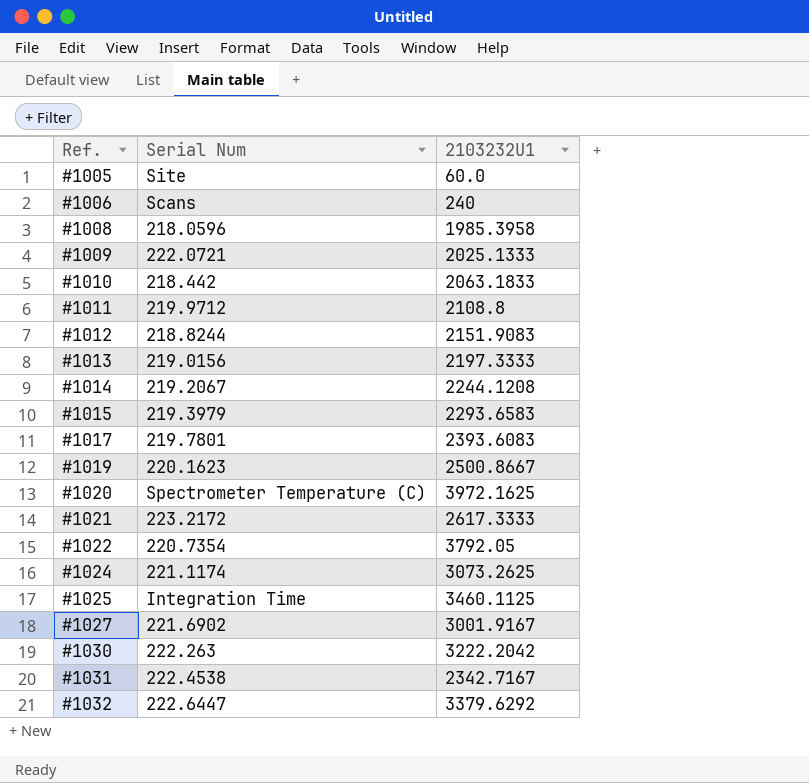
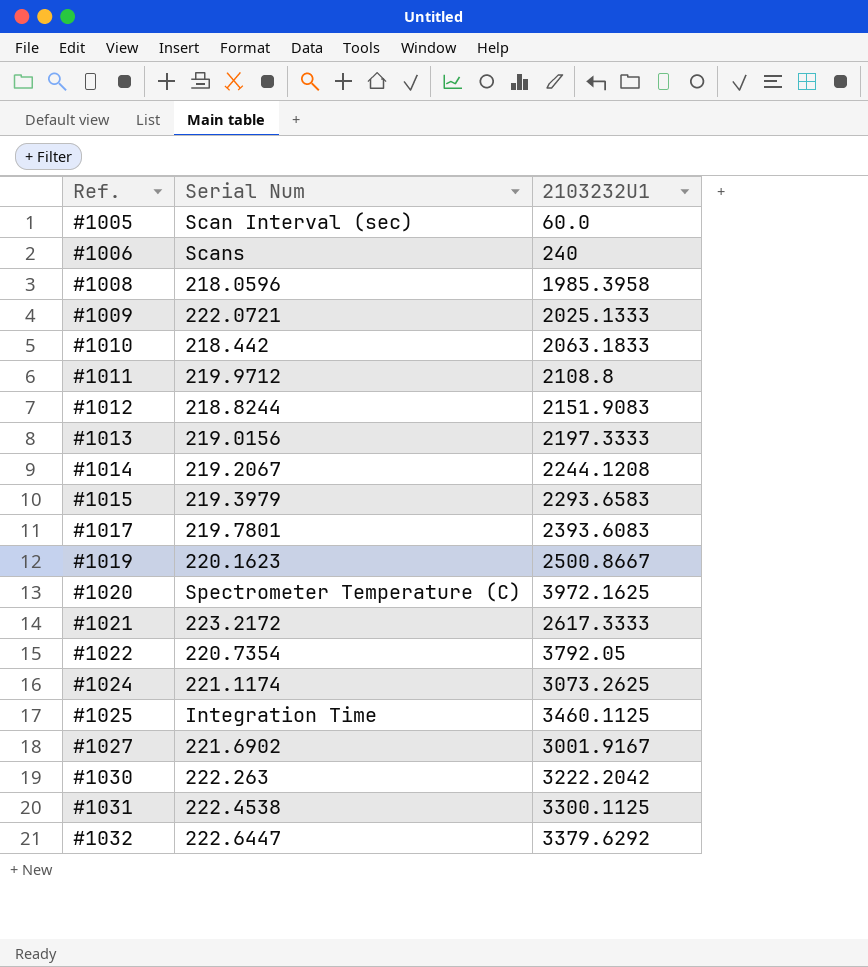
#1005 | Serial Num: Site -> Scan Interval (sec)
#1031 | 2103232U1: 2342.7167 -> 3300.1125

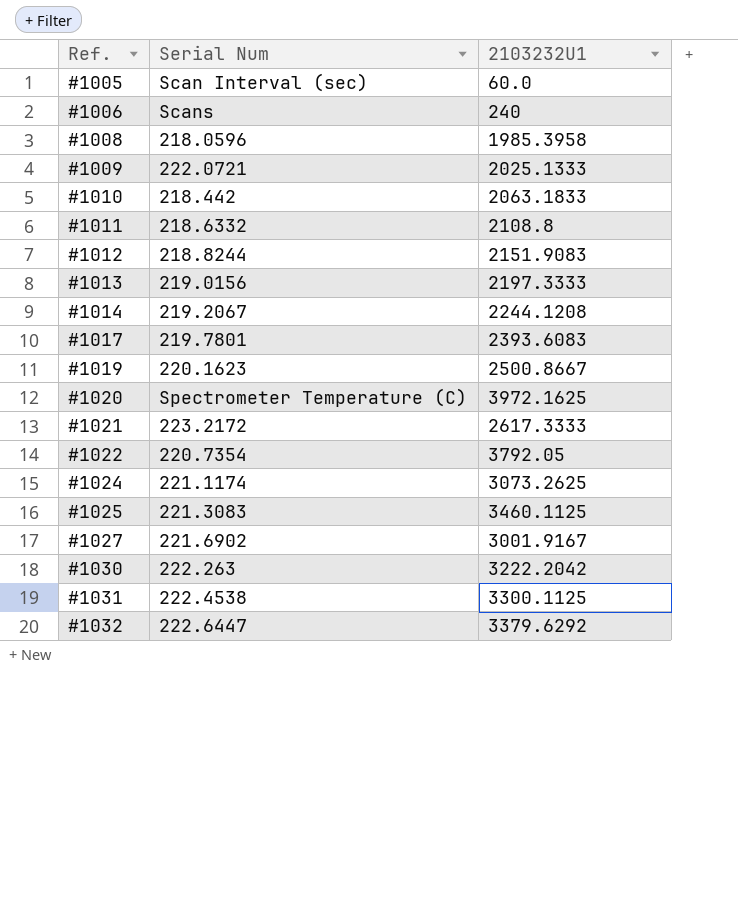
row #1015: 219.3979 | 2293.6583 -> none
#1011 | Serial Num: 219.9712 -> 218.6332
#1025 | Serial Num: Integration Time -> 221.3083

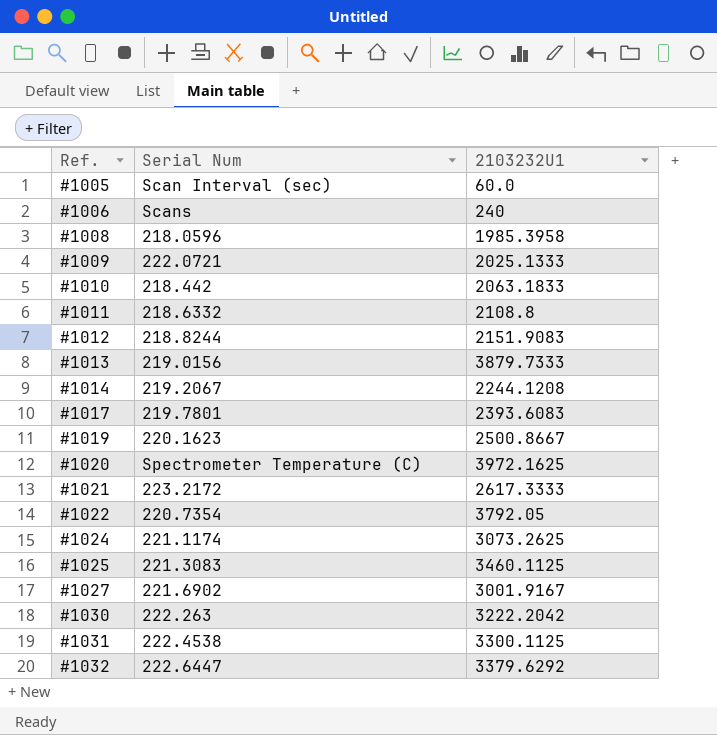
#1013 | 2103232U1: 2197.3333 -> 3879.7333

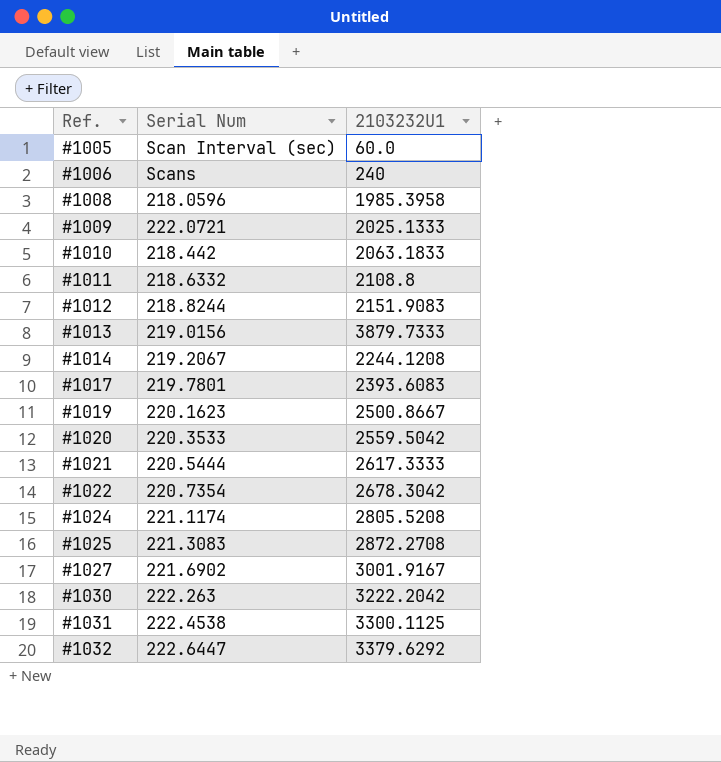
#1020 | Serial Num: Spectrometer Temperature (C) -> 220.3533
#1020 | 2103232U1: 3972.1625 -> 2559.5042
#1021 | Serial Num: 223.2172 -> 220.5444
#1022 | 2103232U1: 3792.05 -> 2678.3042
#1024 | 2103232U1: 3073.2625 -> 2805.5208
#1025 | 2103232U1: 3460.1125 -> 2872.2708

